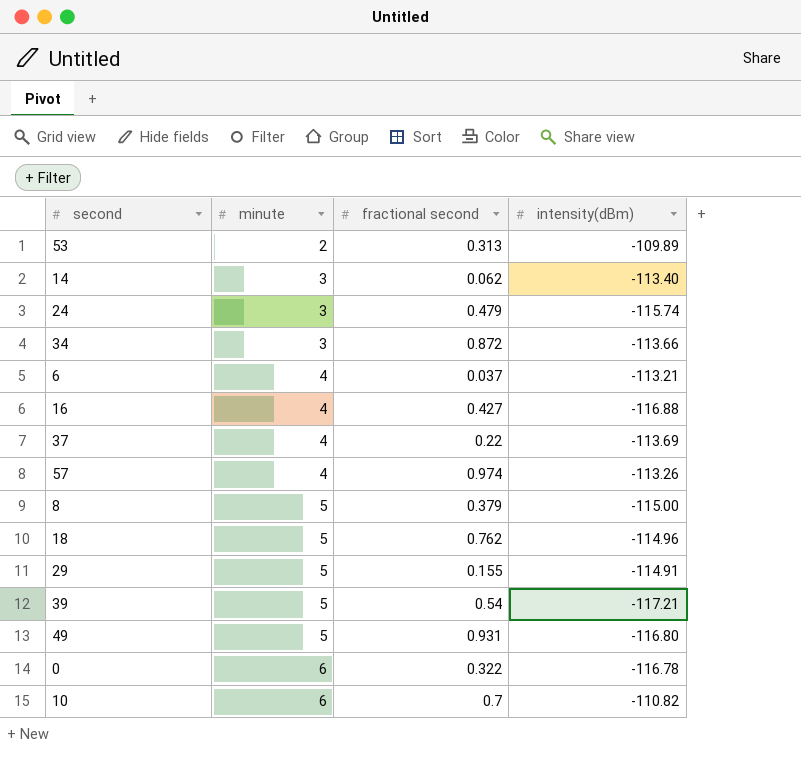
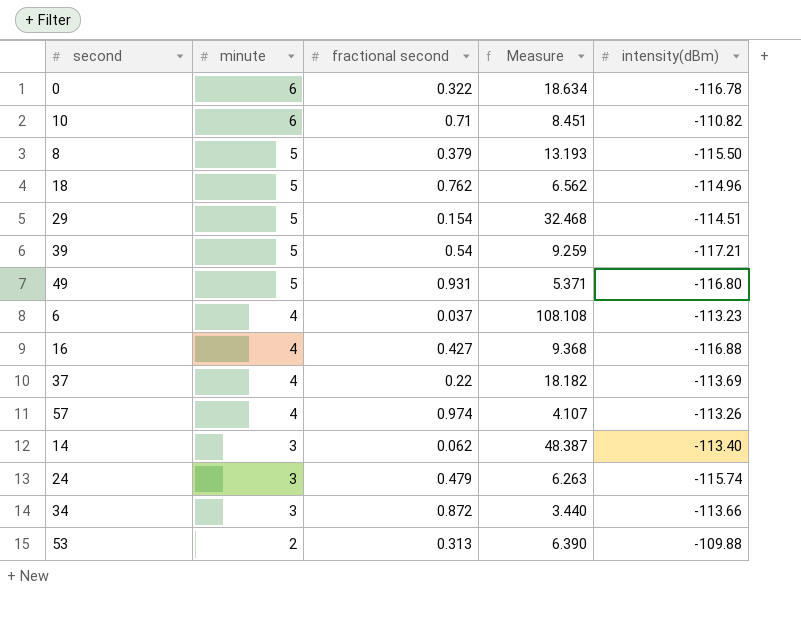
row order: minute ascending -> minute descending
column Measure | formula: none -> [minute] / [fractional second]
10 | fractional second: 0.7 -> 0.71
8 | intensity(dBm): -115.00 -> -115.50
29 | fractional second: 0.155 -> 0.154
29 | intensity(dBm): -114.91 -> -114.51
6 | intensity(dBm): -113.21 -> -113.23
53 | intensity(dBm): -109.89 -> -109.88

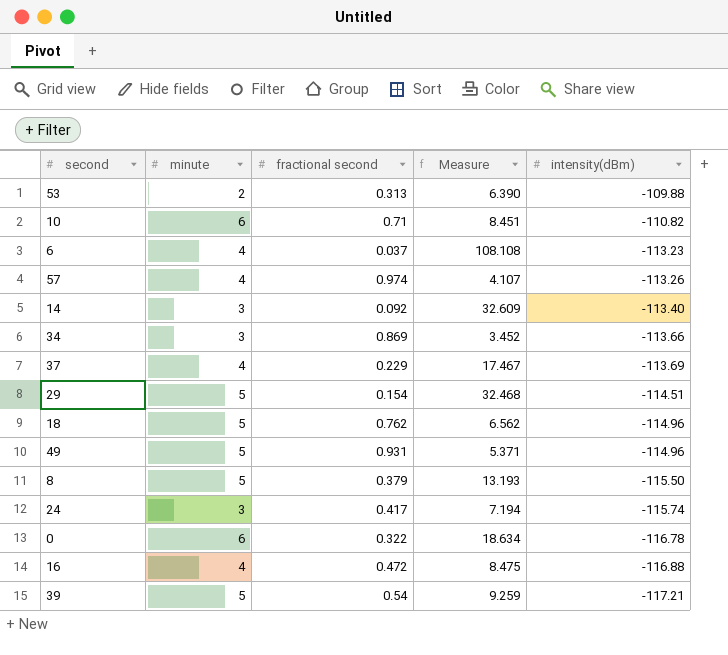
row order: minute descending -> intensity(dBm) descending
14 | fractional second: 0.062 -> 0.092
14 | Measure: 48.387 -> 32.609
34 | fractional second: 0.872 -> 0.869
34 | Measure: 3.440 -> 3.452
37 | fractional second: 0.22 -> 0.229
37 | Measure: 18.182 -> 17.467
49 | intensity(dBm): -116.80 -> -114.96
24 | fractional second: 0.479 -> 0.417
24 | Measure: 6.263 -> 7.194
16 | fractional second: 0.427 -> 0.472
16 | Measure: 9.368 -> 8.475

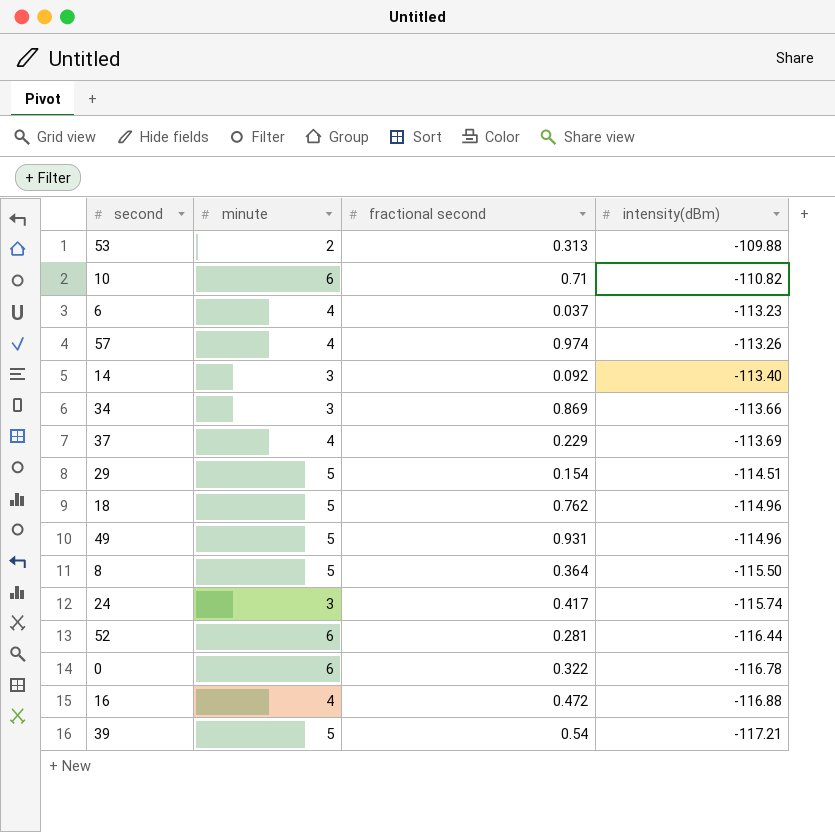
column Measure | formula: [minute] / [fractional second] -> none
8 | fractional second: 0.379 -> 0.364
row 52: none -> 6 | 0.281 | -116.44

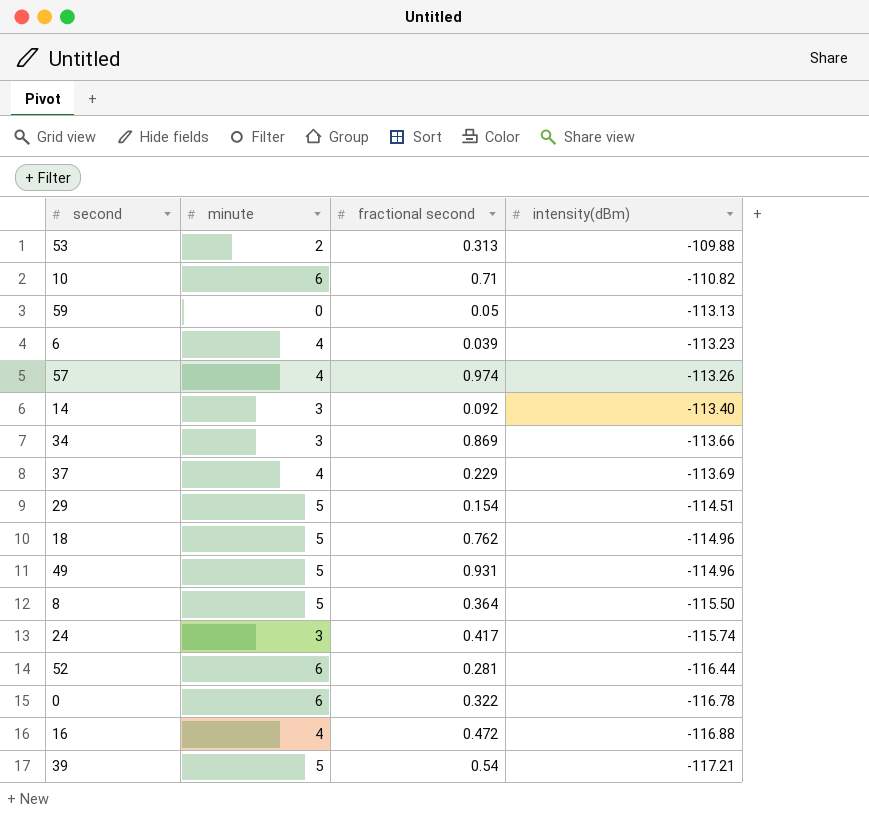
row 59: none -> 0 | 0.05 | -113.13
6 | fractional second: 0.037 -> 0.039

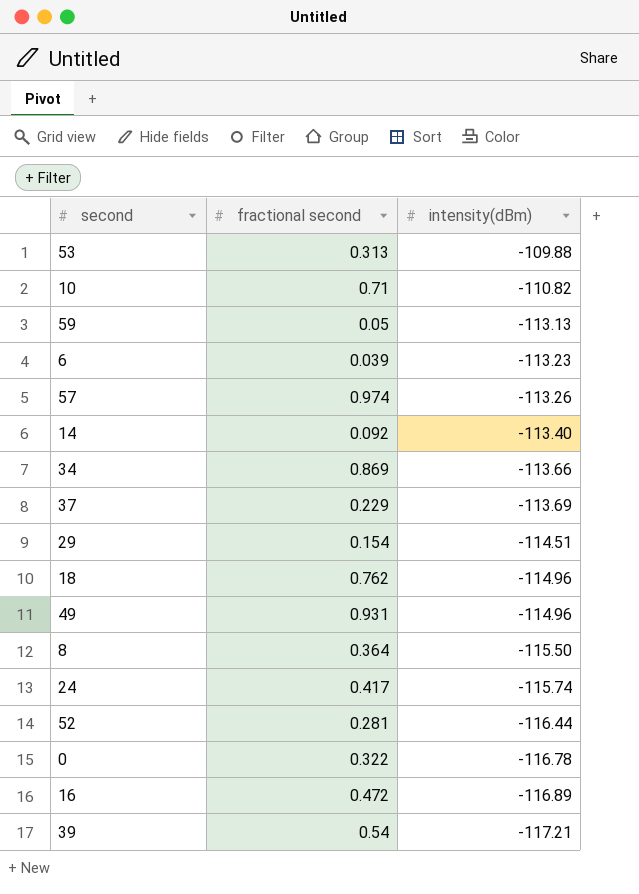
column minute | position: 2 -> none
16 | intensity(dBm): -116.88 -> -116.89

